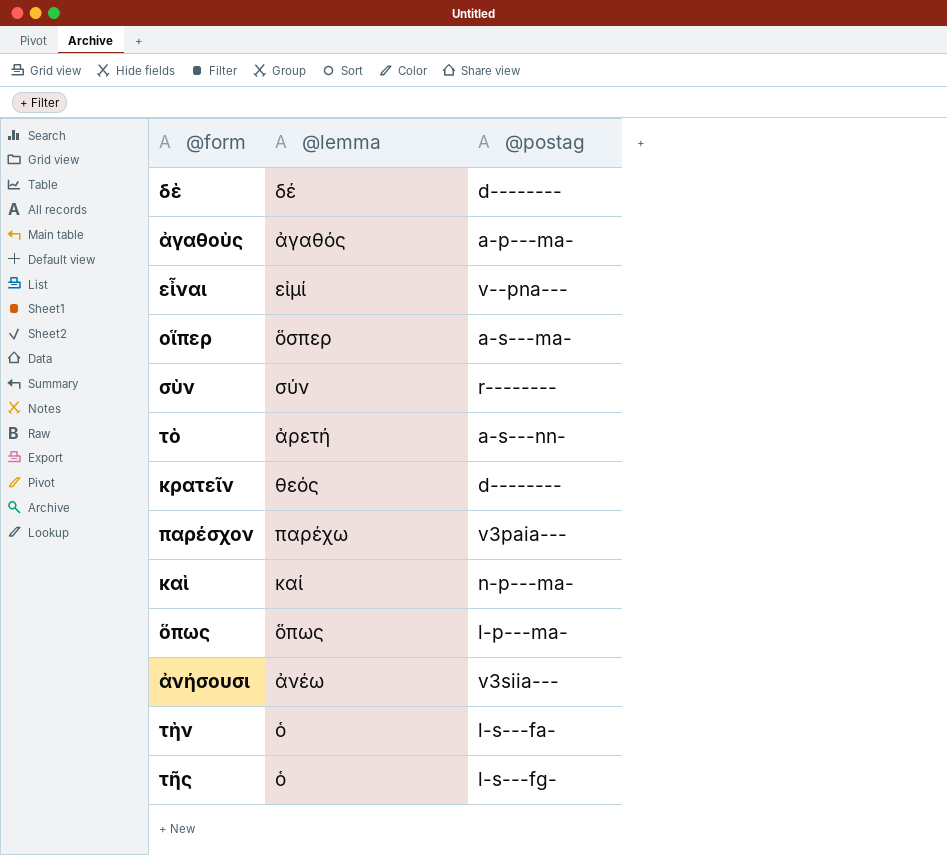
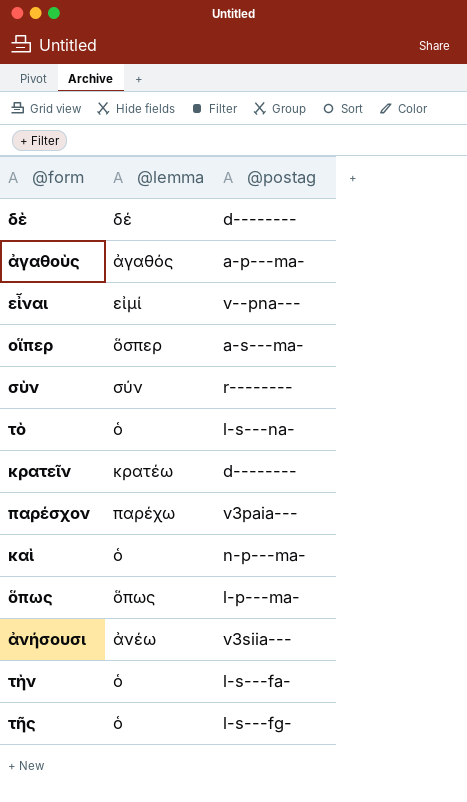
τὸ | @lemma: ἀρετή -> ὁ
τὸ | @postag: a-s---nn- -> l-s---na-
κρατεῖν | @lemma: θεός -> κρατέω
καὶ | @lemma: καί -> ὁ

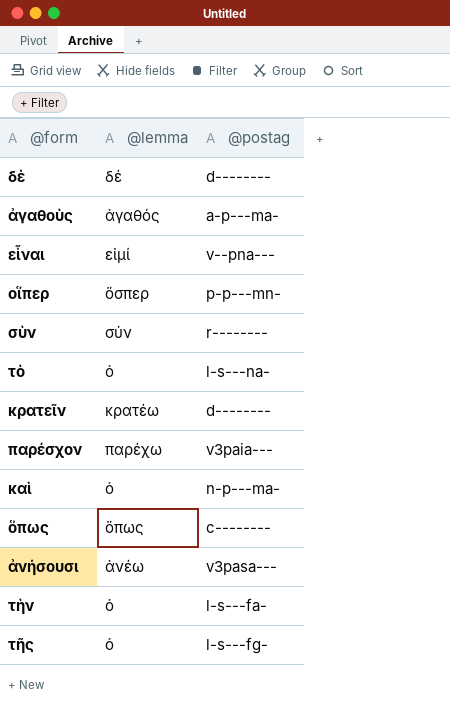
οἵπερ | @postag: a-s---ma- -> p-p---mn-
ὅπως | @postag: l-p---ma- -> c--------
ἀνήσουσι | @postag: v3siia--- -> v3pasa---

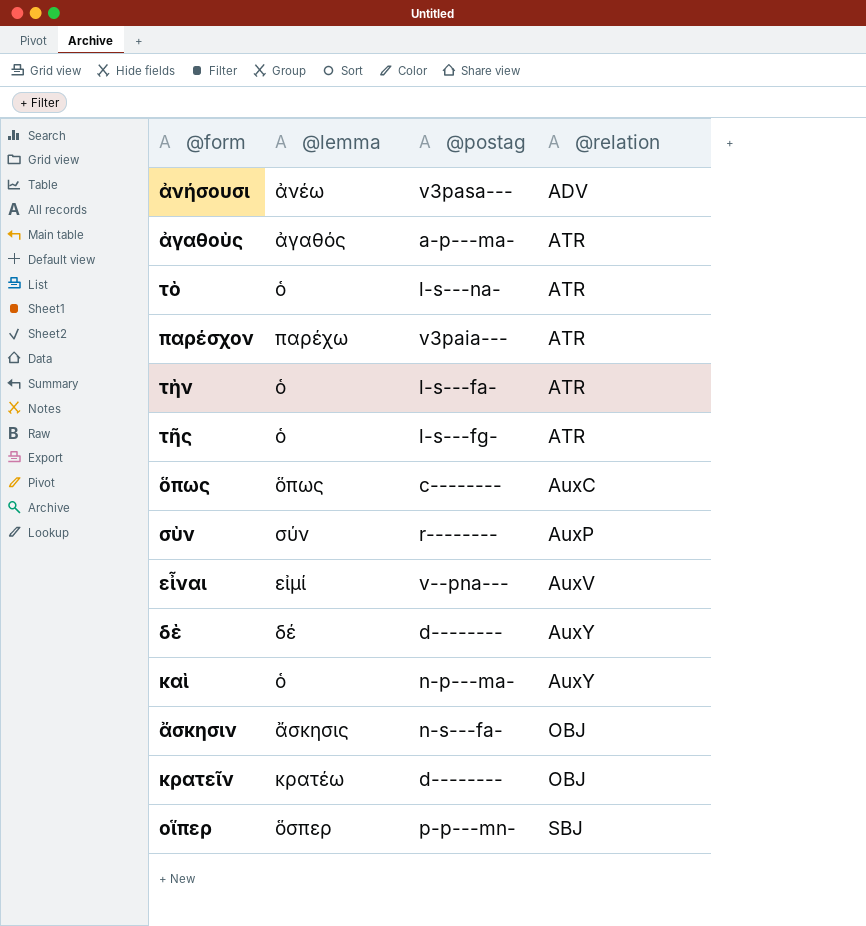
row order: none -> @relation ascending
column @relation | position: none -> 4
row ἄσκησιν: none -> ἄσκησις | n-s---fa- | OBJ

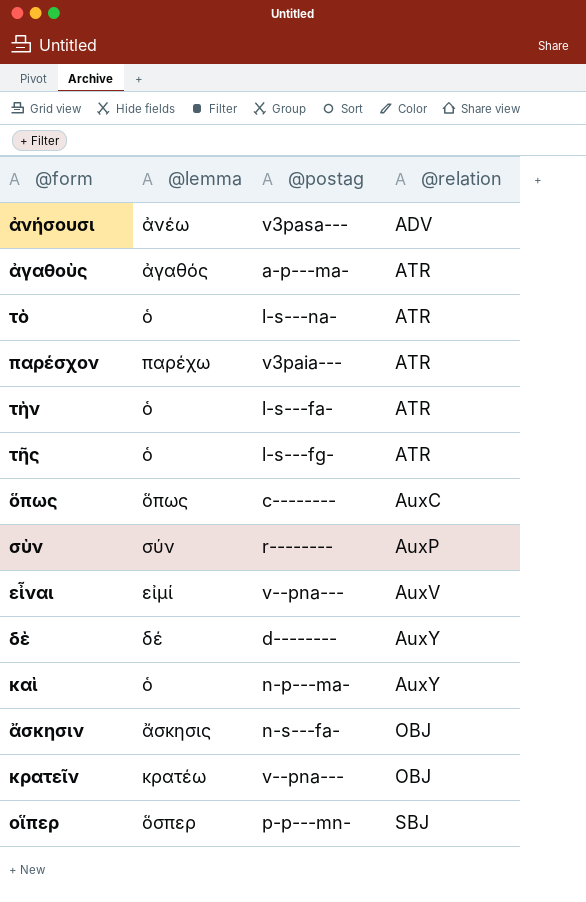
κρατεῖν | @postag: d-------- -> v--pna---

